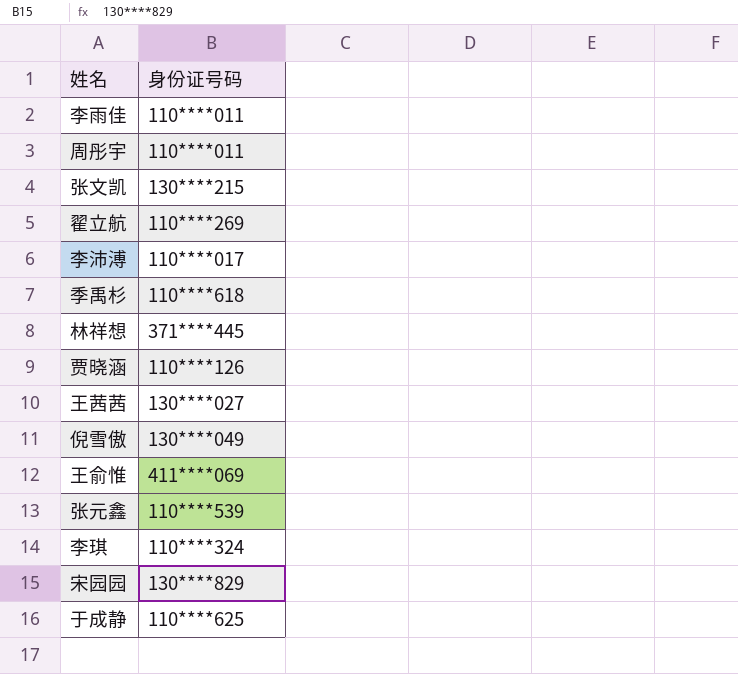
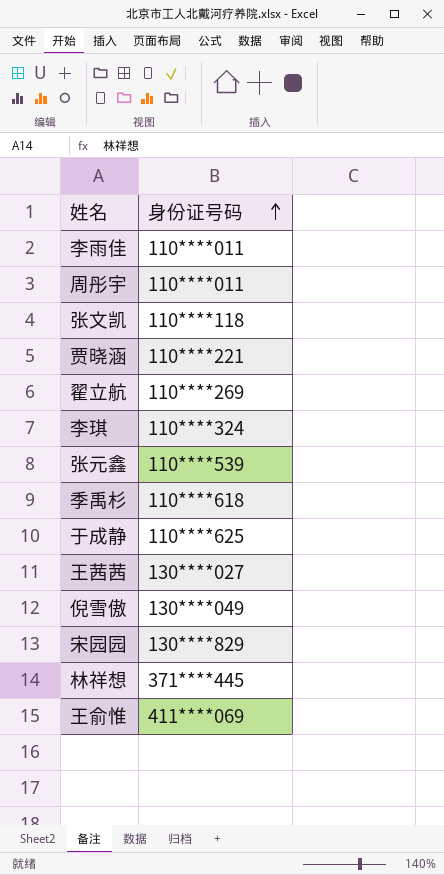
row order: none -> 身份证号码 ascending
row 李沛溥: 110****017 -> none
张文凯 | 身份证号码: 130****215 -> 110****118
贾晓涵 | 身份证号码: 110****126 -> 110****221

